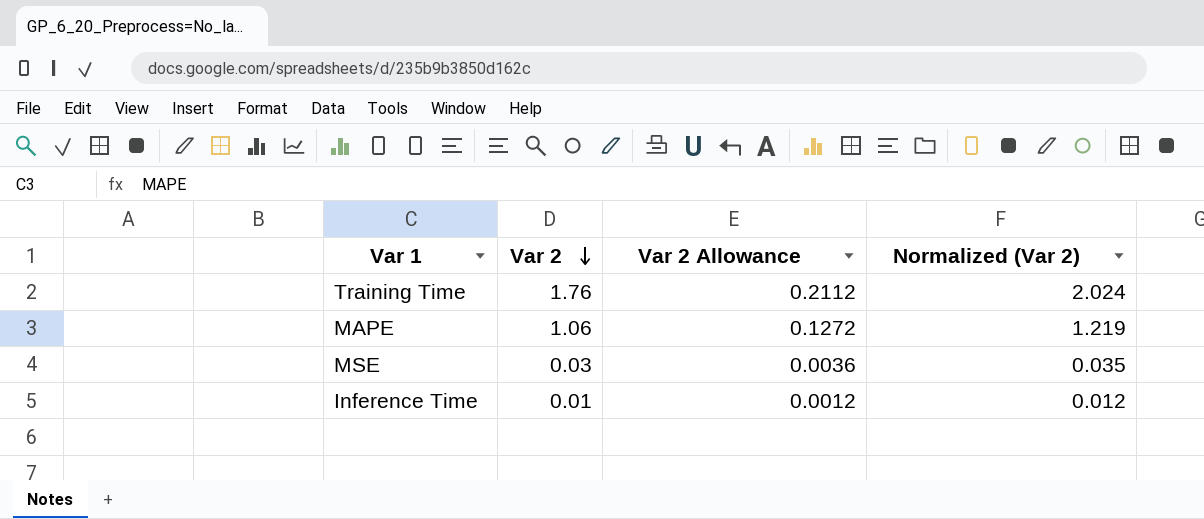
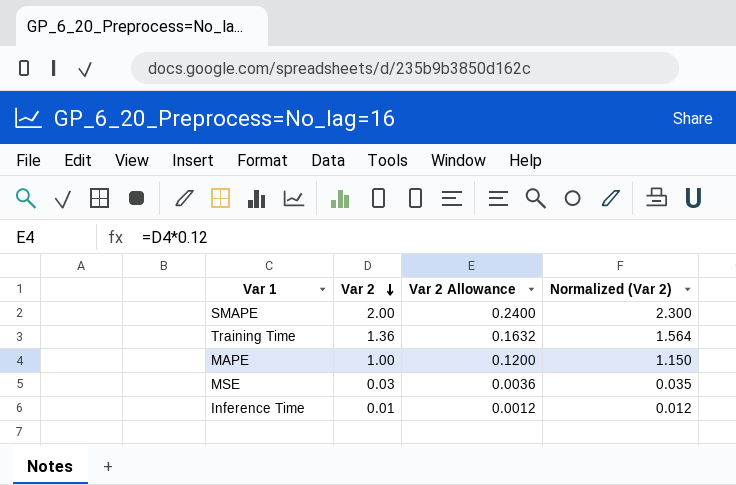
row SMAPE: none -> 2.00 | 0.2400 | 2.300
Training Time | Var 2: 1.76 -> 1.36
Training Time | Var 2 Allowance: 0.2112 -> 0.1632
Training Time | Normalized (Var 2): 2.024 -> 1.564
MAPE | Var 2: 1.06 -> 1.00
MAPE | Var 2 Allowance: 0.1272 -> 0.1200
MAPE | Normalized (Var 2): 1.219 -> 1.150

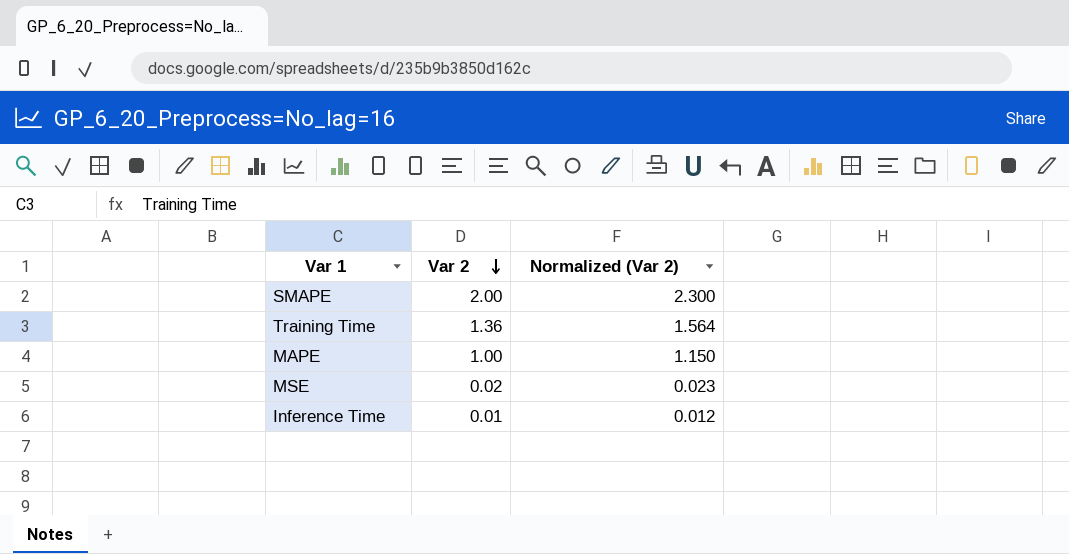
column Var 2 Allowance | formula: [Var 2] * 0.12 -> none
MSE | Var 2: 0.03 -> 0.02
MSE | Normalized (Var 2): 0.035 -> 0.023

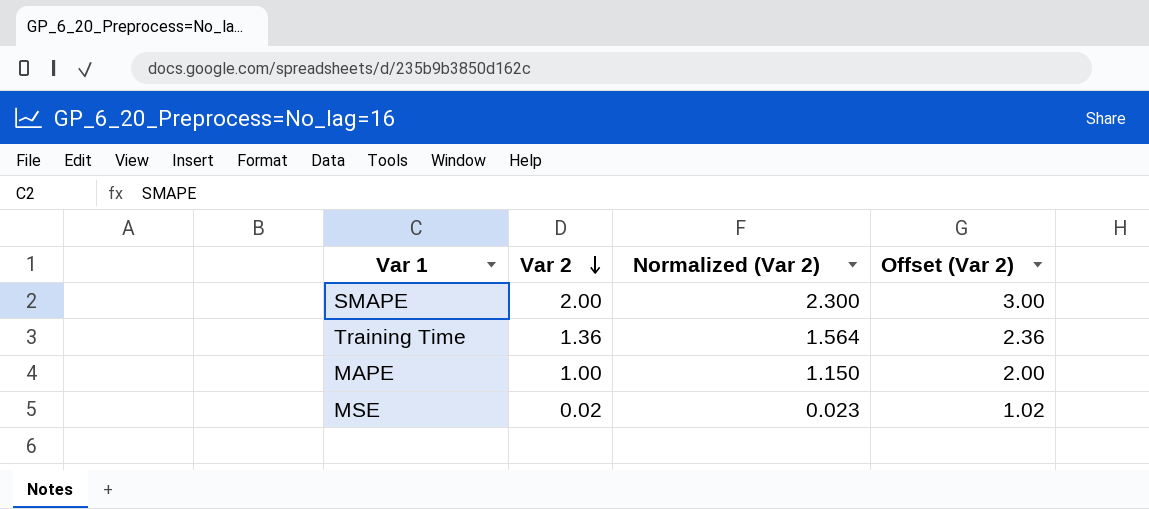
column Offset (Var 2) | formula: none -> [Var 2] + 1
row Inference Time: 0.01 | 0.012 -> none

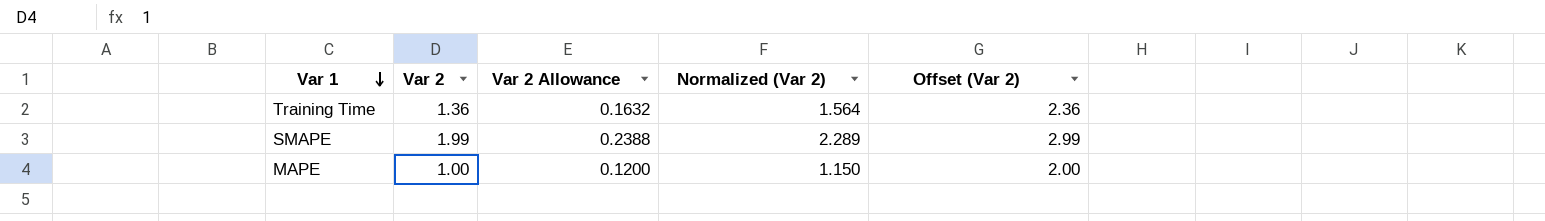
row order: Var 2 descending -> Var 1 descending
column Var 2 Allowance | formula: none -> [Var 2] * 0.12
row MSE: 0.02 | 0.023 | 1.02 -> none
SMAPE | Var 2: 2.00 -> 1.99
SMAPE | Normalized (Var 2): 2.300 -> 2.289
SMAPE | Offset (Var 2): 3.00 -> 2.99

